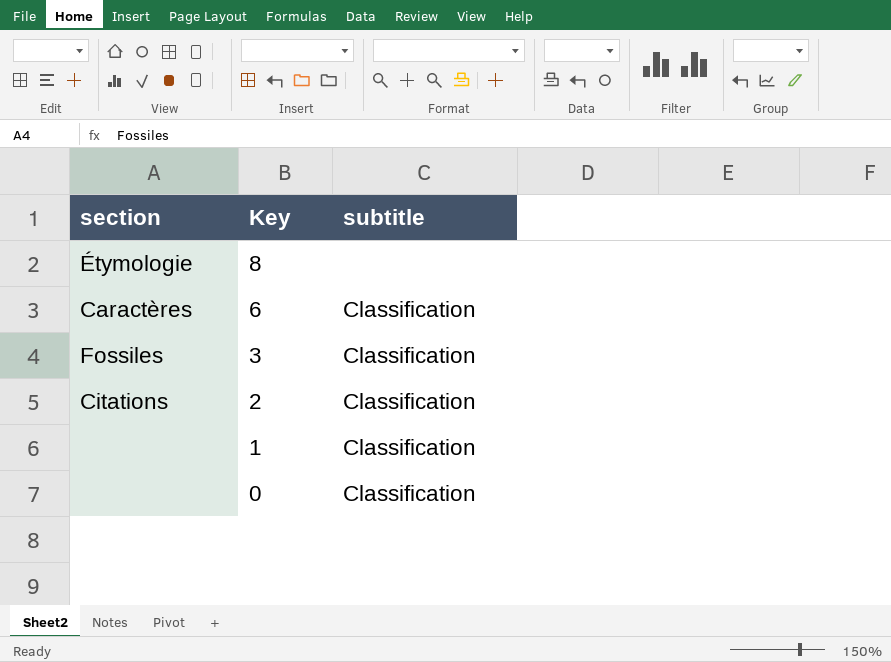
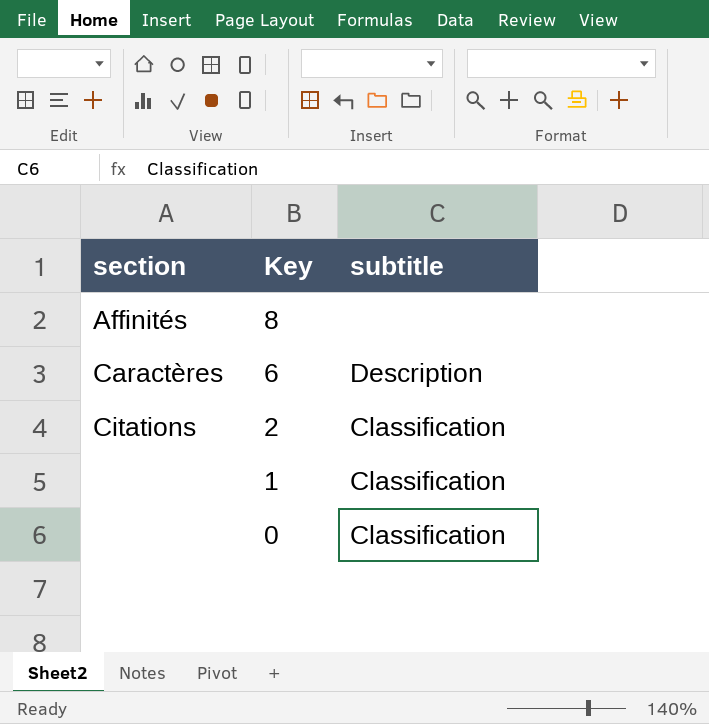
row 3: Fossiles | Classification -> none
8 | section: Étymologie -> Affinités
6 | subtitle: Classification -> Description

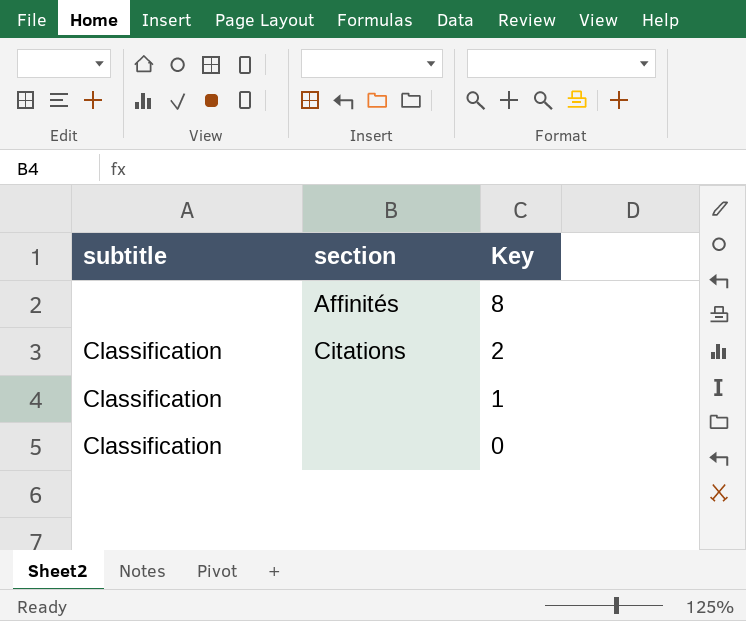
column subtitle | position: 3 -> 1
row 6: Caractères | Description -> none

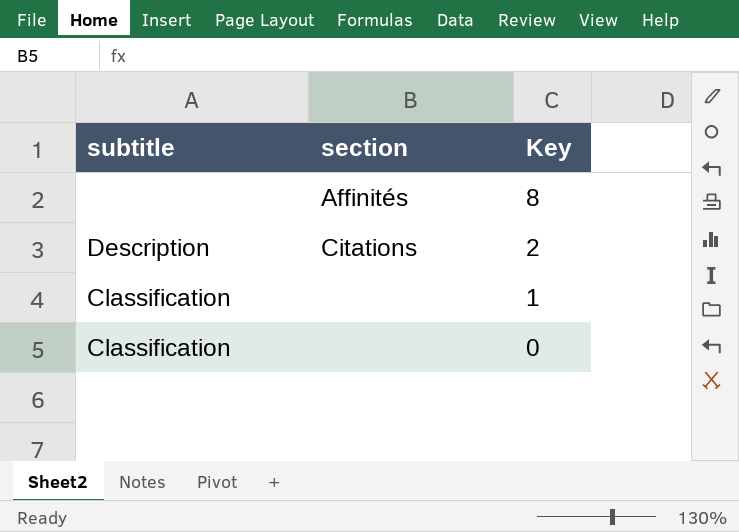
2 | subtitle: Classification -> Description

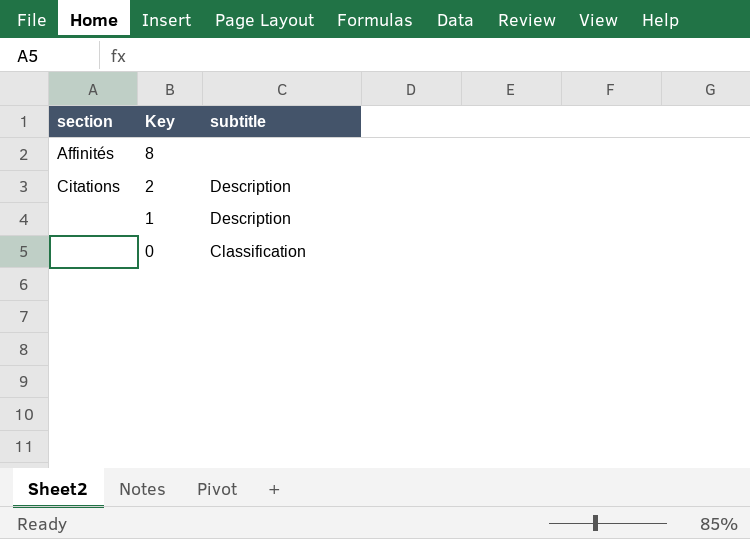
column subtitle | position: 1 -> 3
1 | subtitle: Classification -> Description

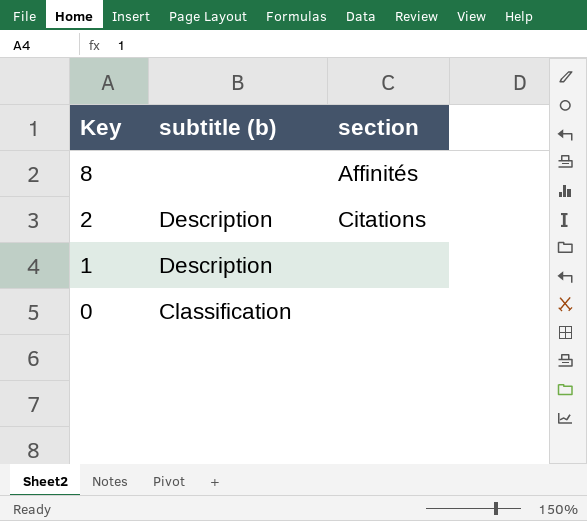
column name: subtitle -> subtitle (b)
column section | position: 1 -> 3

